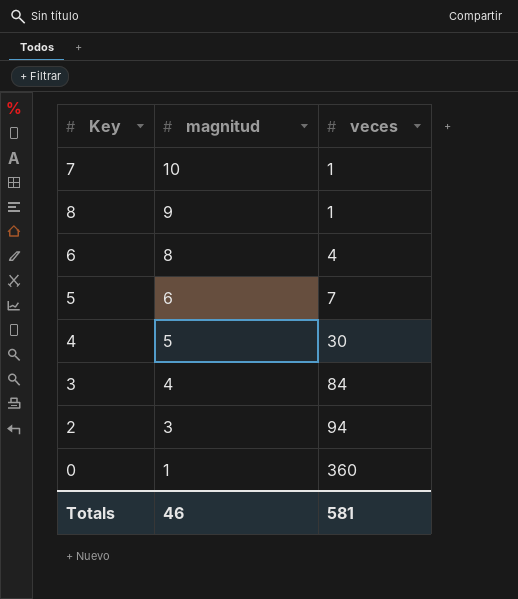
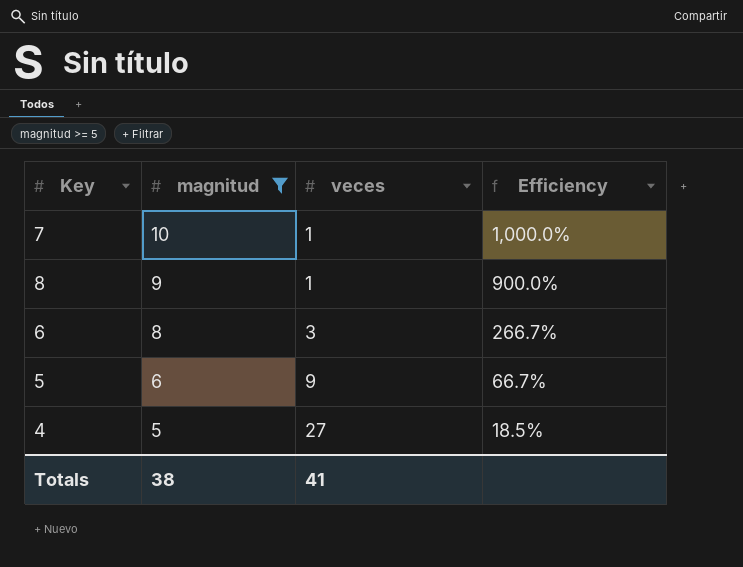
filter: none -> magnitud >= 5
column Efficiency | formula: none -> [magnitud] / [veces]
6 | veces: 4 -> 3
5 | veces: 7 -> 9
4 | veces: 30 -> 27
Totals | magnitud: 46 -> 38
Totals | veces: 581 -> 41

